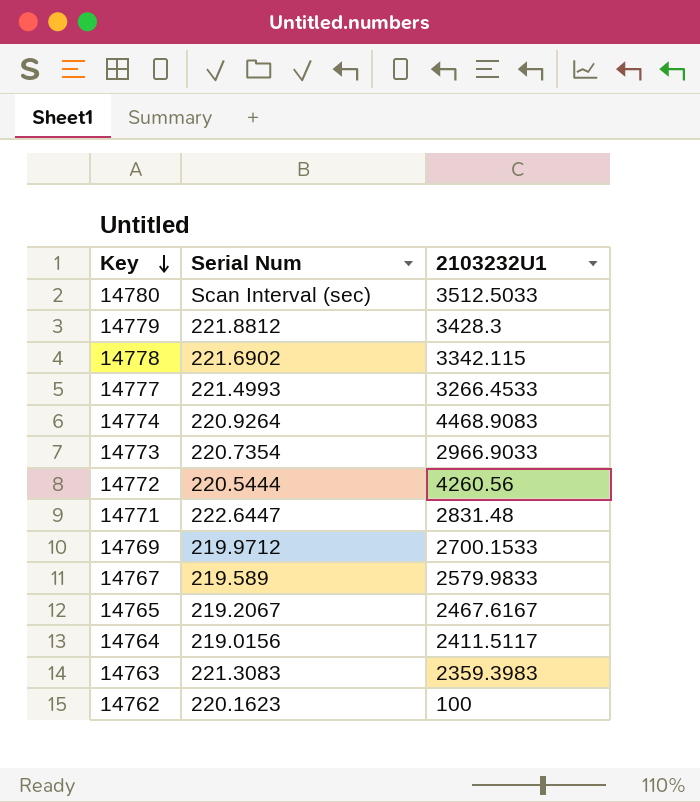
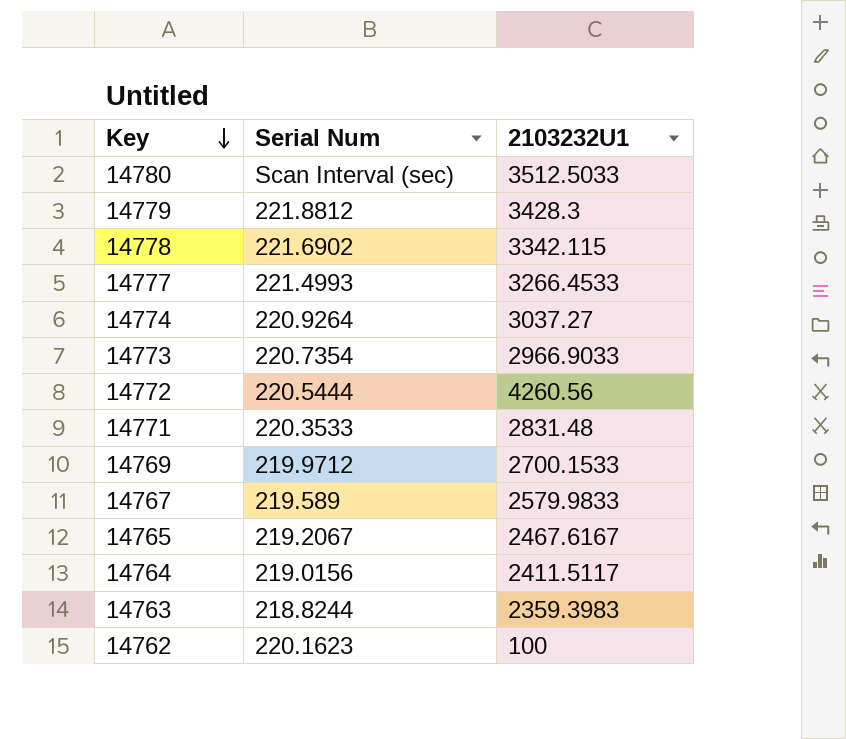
14774 | 2103232U1: 4468.9083 -> 3037.27
14771 | Serial Num: 222.6447 -> 220.3533
14763 | Serial Num: 221.3083 -> 218.8244

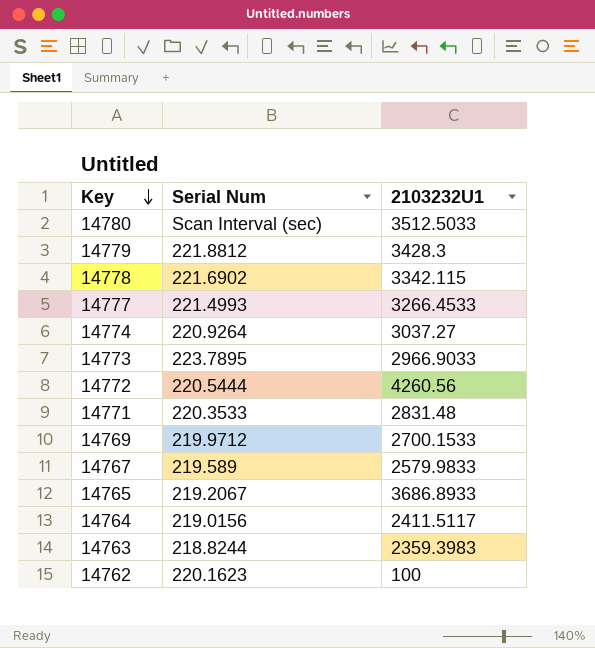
14773 | Serial Num: 220.7354 -> 223.7895
14765 | 2103232U1: 2467.6167 -> 3686.8933

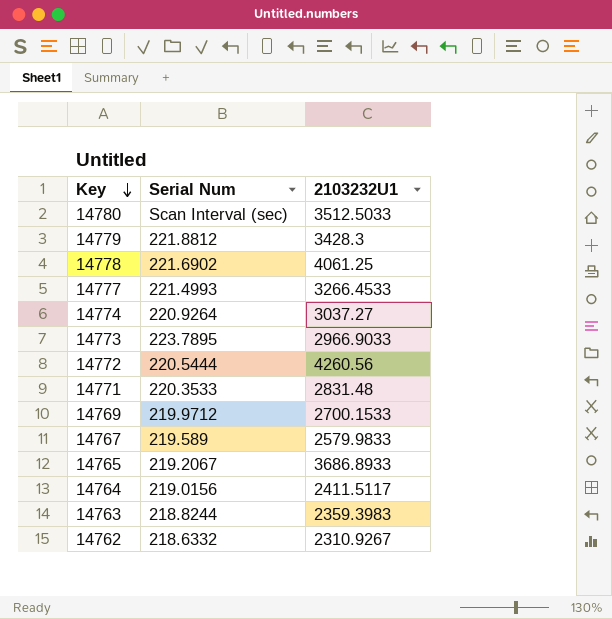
14778 | 2103232U1: 3342.115 -> 4061.25
14762 | Serial Num: 220.1623 -> 218.6332
14762 | 2103232U1: 100 -> 2310.9267

